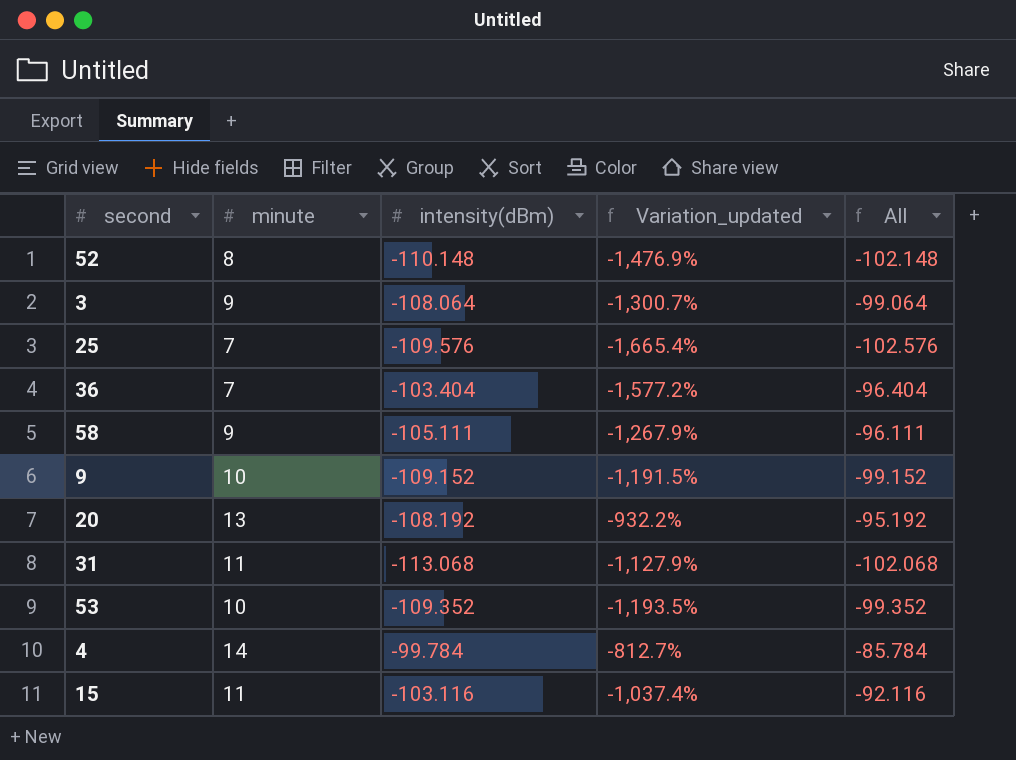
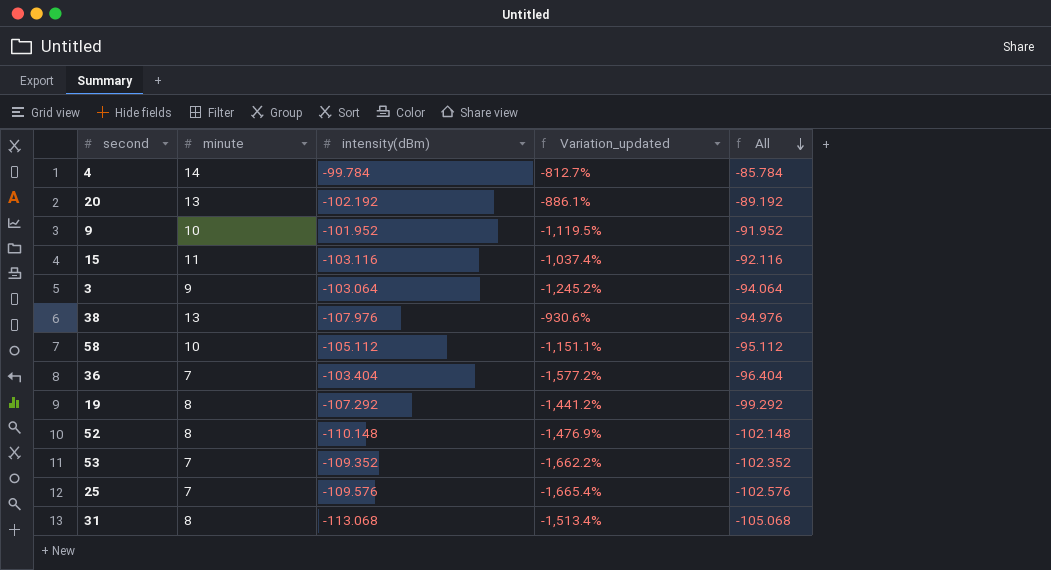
row order: none -> All descending
20 | intensity(dBm): -108.192 -> -102.192
20 | Variation_updated: -932.2% -> -886.1%
20 | All: -95.192 -> -89.192
9 | intensity(dBm): -109.152 -> -101.952
9 | Variation_updated: -1,191.5% -> -1,119.5%
9 | All: -99.152 -> -91.952
3 | intensity(dBm): -108.064 -> -103.064
3 | Variation_updated: -1,300.7% -> -1,245.2%
3 | All: -99.064 -> -94.064
row 38: none -> 13 | -107.976 | -930.6% | -94.976
58 | minute: 9 -> 10
58 | intensity(dBm): -105.111 -> -105.112
58 | Variation_updated: -1,267.9% -> -1,151.1%
58 | All: -96.111 -> -95.112
row 19: none -> 8 | -107.292 | -1,441.2% | -99.292
53 | minute: 10 -> 7
53 | Variation_updated: -1,193.5% -> -1,662.2%
53 | All: -99.352 -> -102.352
31 | minute: 11 -> 8
31 | Variation_updated: -1,127.9% -> -1,513.4%
31 | All: -102.068 -> -105.068

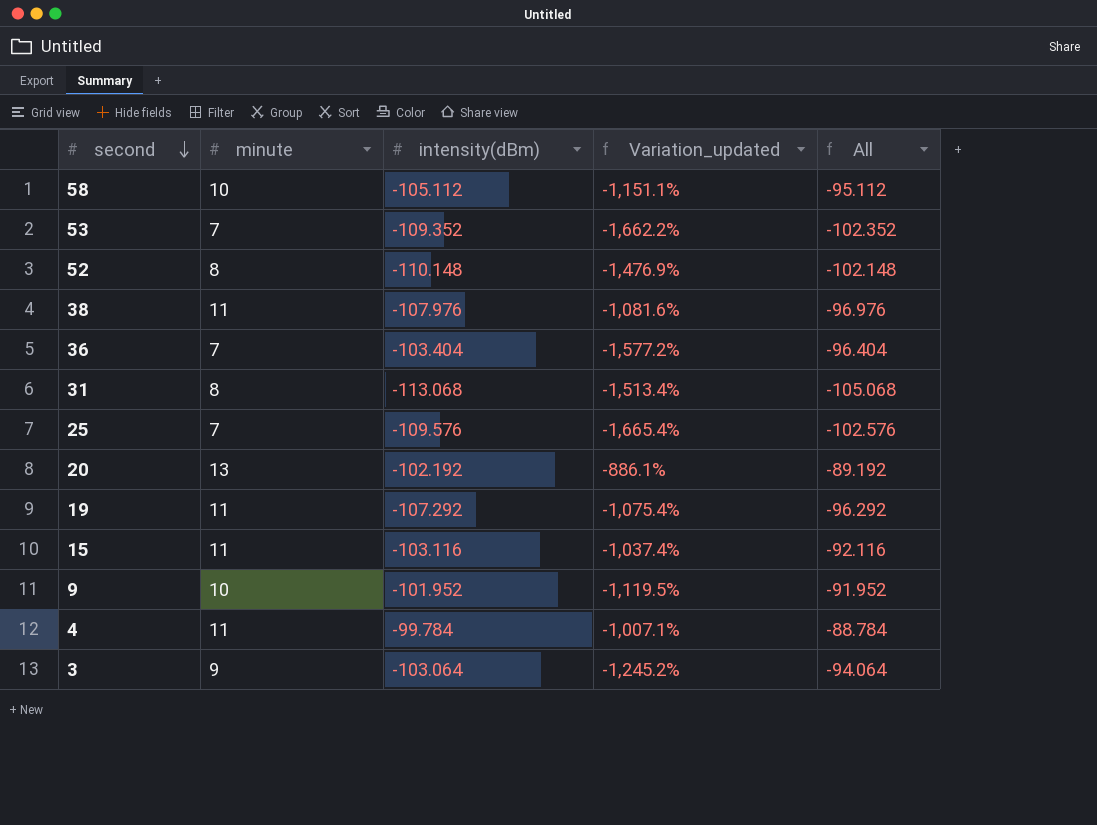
row order: All descending -> second descending
38 | minute: 13 -> 11
38 | Variation_updated: -930.6% -> -1,081.6%
38 | All: -94.976 -> -96.976
19 | minute: 8 -> 11
19 | Variation_updated: -1,441.2% -> -1,075.4%
19 | All: -99.292 -> -96.292
4 | minute: 14 -> 11
4 | Variation_updated: -812.7% -> -1,007.1%
4 | All: -85.784 -> -88.784

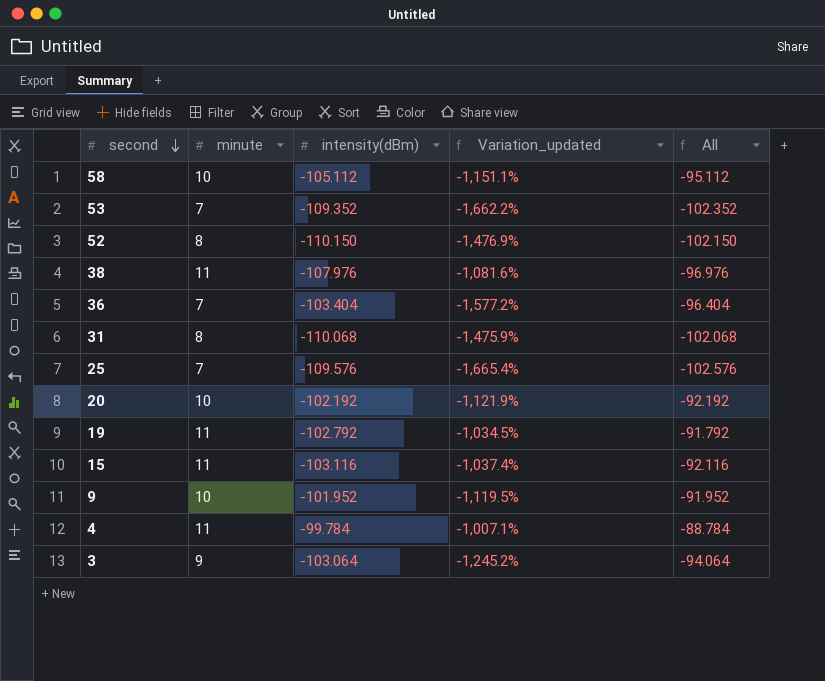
52 | intensity(dBm): -110.148 -> -110.150
52 | All: -102.148 -> -102.150
31 | intensity(dBm): -113.068 -> -110.068
31 | Variation_updated: -1,513.4% -> -1,475.9%
31 | All: -105.068 -> -102.068
20 | minute: 13 -> 10
20 | Variation_updated: -886.1% -> -1,121.9%
20 | All: -89.192 -> -92.192
19 | intensity(dBm): -107.292 -> -102.792
19 | Variation_updated: -1,075.4% -> -1,034.5%
19 | All: -96.292 -> -91.792

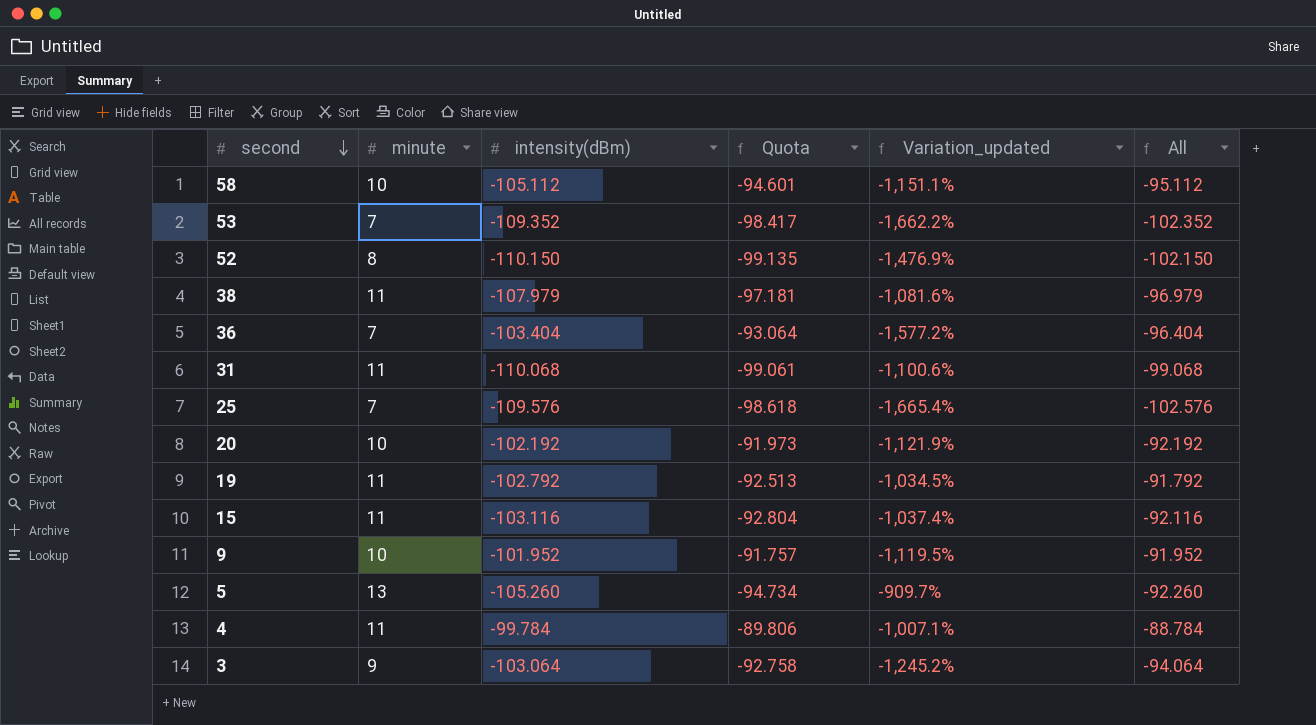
column Quota | formula: none -> [intensity(dBm)] * 0.9
38 | intensity(dBm): -107.976 -> -107.979
38 | All: -96.976 -> -96.979
31 | minute: 8 -> 11
31 | Variation_updated: -1,475.9% -> -1,100.6%
31 | All: -102.068 -> -99.068
row 5: none -> 13 | -105.260 | -94.734 | -909.7% | -92.260

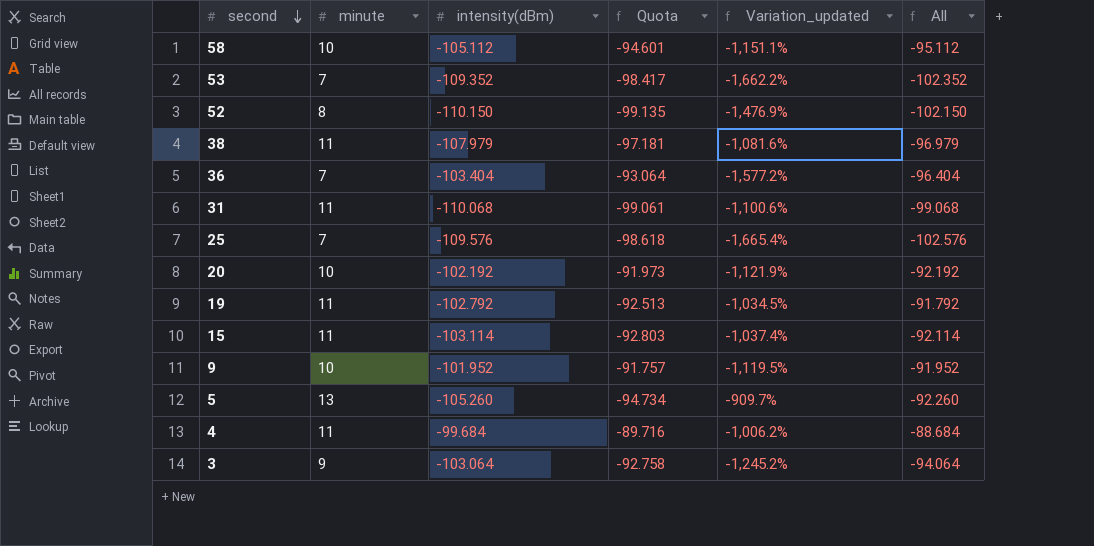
15 | intensity(dBm): -103.116 -> -103.114
15 | Quota: -92.804 -> -92.803
15 | All: -92.116 -> -92.114
4 | intensity(dBm): -99.784 -> -99.684
4 | Quota: -89.806 -> -89.716
4 | Variation_updated: -1,007.1% -> -1,006.2%
4 | All: -88.784 -> -88.684

